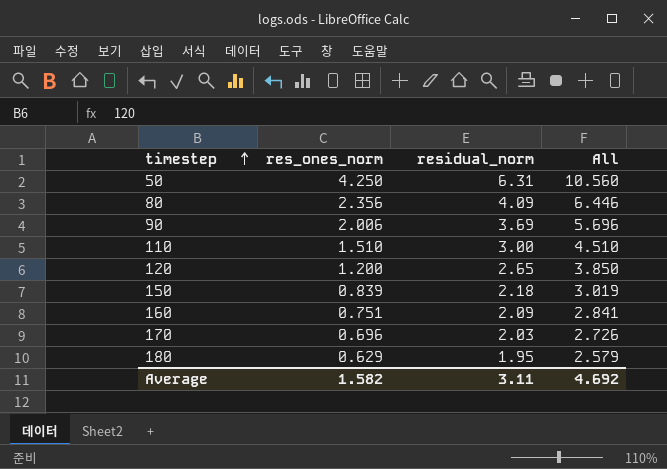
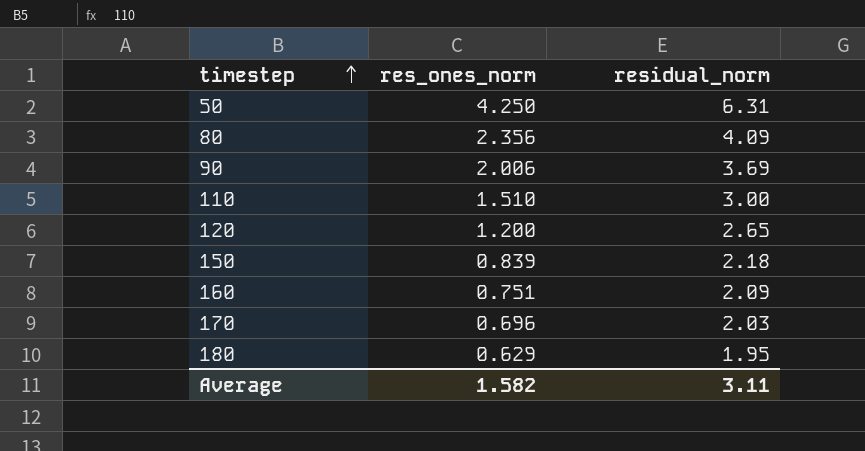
column All | formula: [res_ones_norm] + [residual_norm] -> none

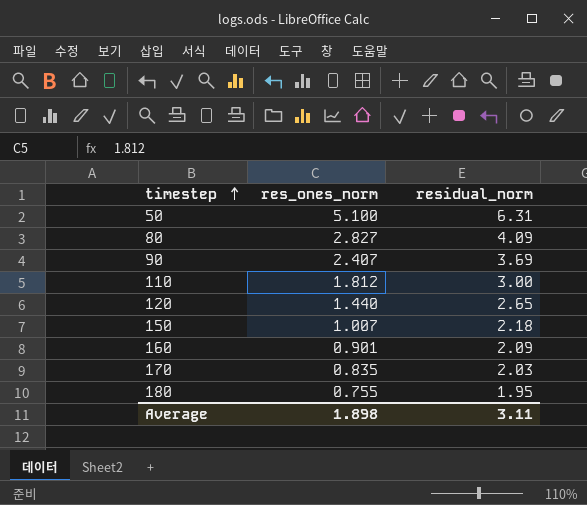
50 | res_ones_norm: 4.250 -> 5.100
80 | res_ones_norm: 2.356 -> 2.827
90 | res_ones_norm: 2.006 -> 2.407
110 | res_ones_norm: 1.510 -> 1.812
120 | res_ones_norm: 1.200 -> 1.440
150 | res_ones_norm: 0.839 -> 1.007
160 | res_ones_norm: 0.751 -> 0.901
170 | res_ones_norm: 0.696 -> 0.835
180 | res_ones_norm: 0.629 -> 0.755
Average | res_ones_norm: 1.582 -> 1.898

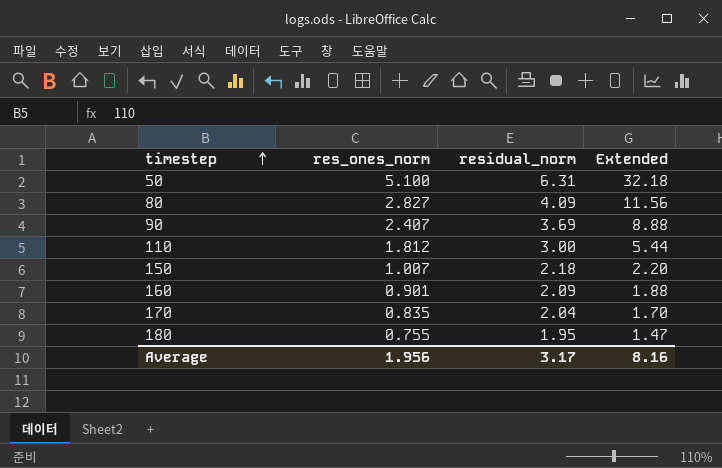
column Extended | formula: none -> [res_ones_norm] * [residual_norm]
row 120: 1.440 | 2.65 -> none
170 | residual_norm: 2.03 -> 2.04
Average | res_ones_norm: 1.898 -> 1.956
Average | residual_norm: 3.11 -> 3.17

